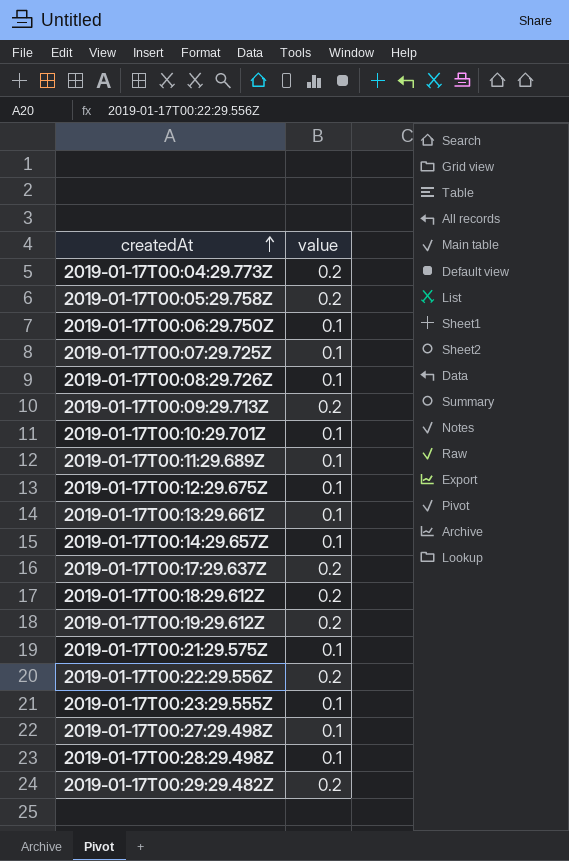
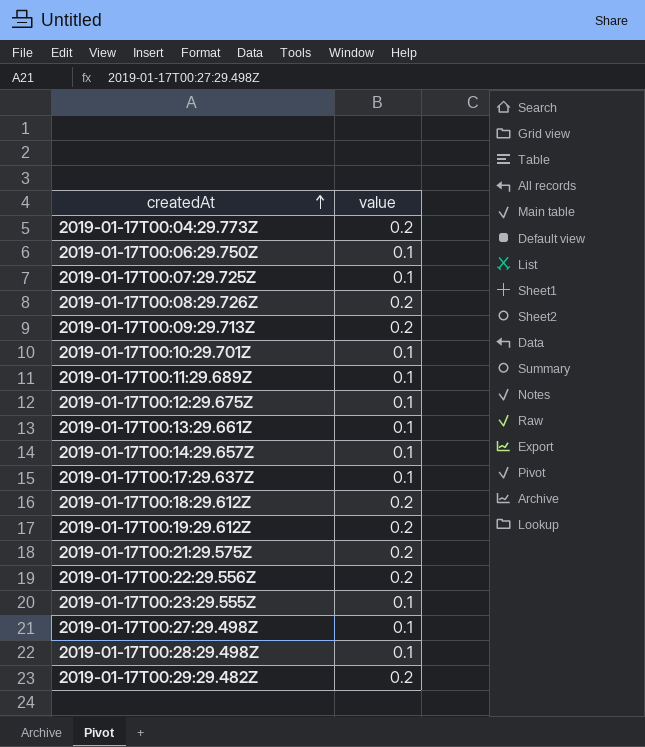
row 2019-01-17T00:05:29.758Z: 0.2 -> none
2019-01-17T00:08:29.726Z | value: 0.1 -> 0.2
2019-01-17T00:17:29.637Z | value: 0.2 -> 0.1
2019-01-17T00:21:29.575Z | value: 0.1 -> 0.2

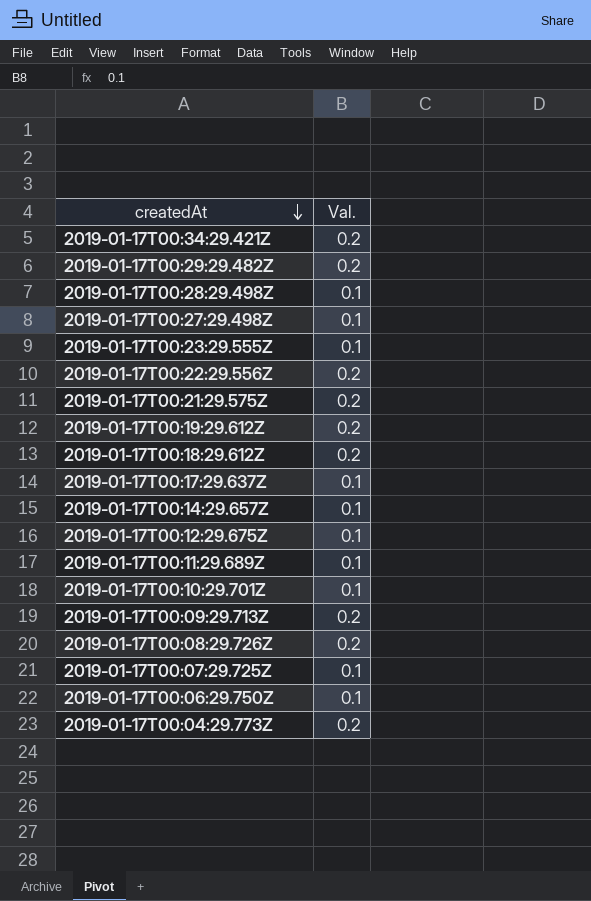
row order: createdAt ascending -> createdAt descending
column name: value -> Val.
row 2019-01-17T00:13:29.661Z: 0.1 -> none
row 2019-01-17T00:34:29.421Z: none -> 0.2

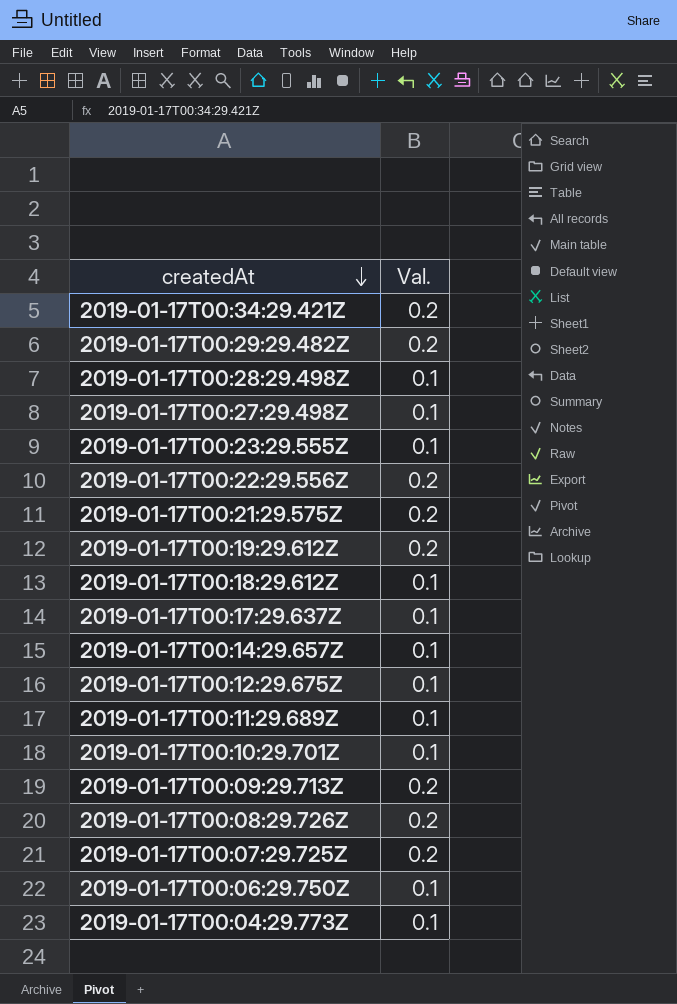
2019-01-17T00:18:29.612Z | Val.: 0.2 -> 0.1
2019-01-17T00:07:29.725Z | Val.: 0.1 -> 0.2
2019-01-17T00:04:29.773Z | Val.: 0.2 -> 0.1

